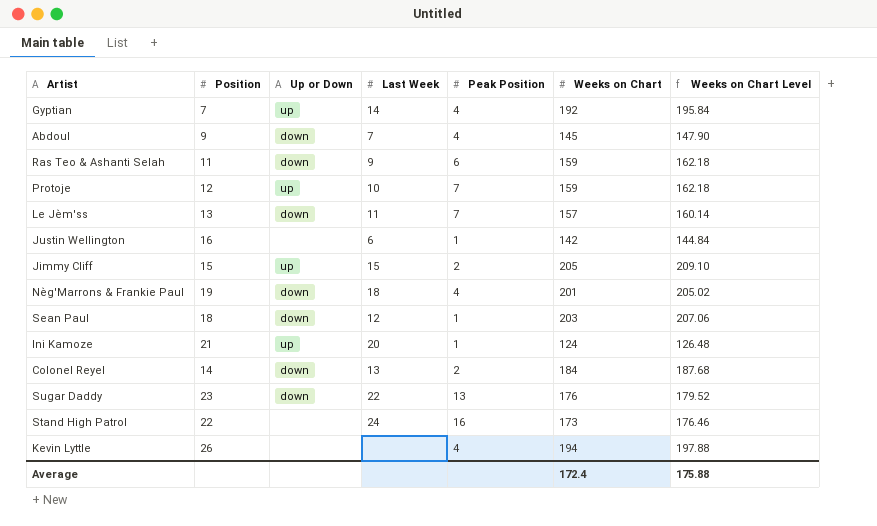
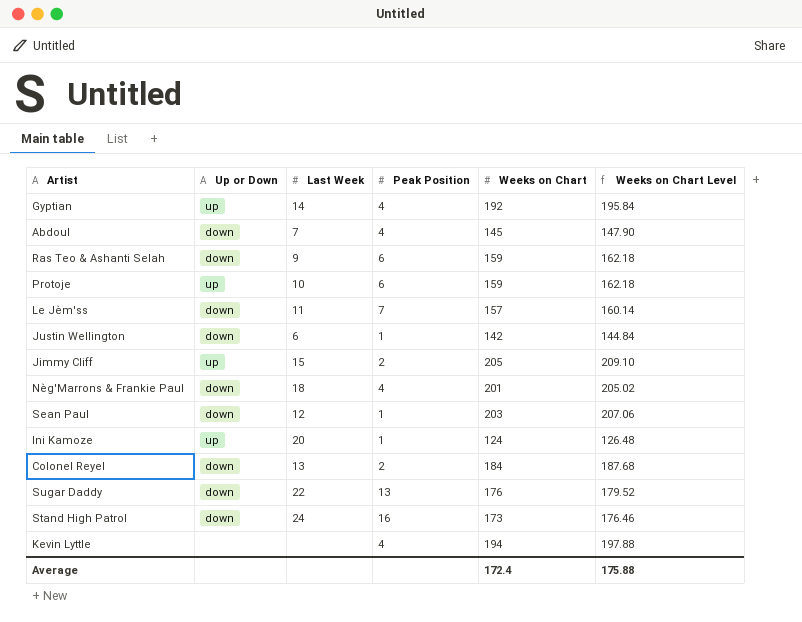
column Position | position: 2 -> none
Protoje | Peak Position: 7 -> 6
Justin Wellington | Up or Down: none -> down
Stand High Patrol | Up or Down: none -> down

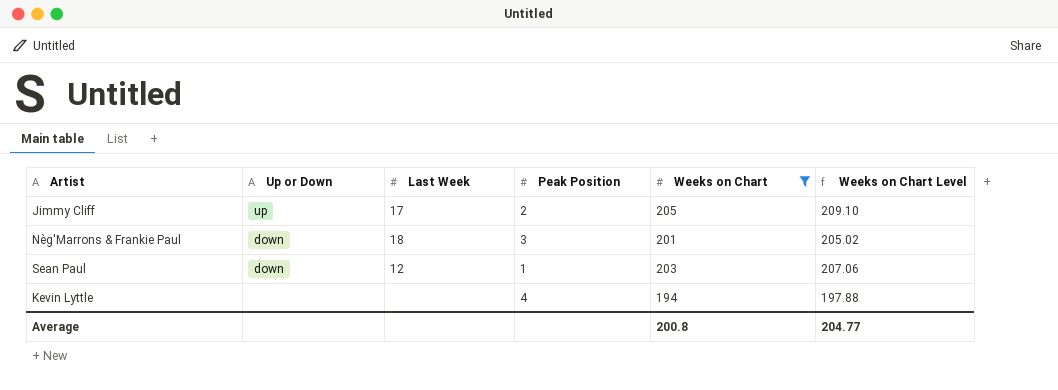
filter: none -> Weeks on Chart >= 194
Jimmy Cliff | Last Week: 15 -> 17
Nèg'Marrons & Frankie Paul | Peak Position: 4 -> 3
Average | Weeks on Chart: 172.4 -> 200.8
Average | Weeks on Chart Level: 175.88 -> 204.77

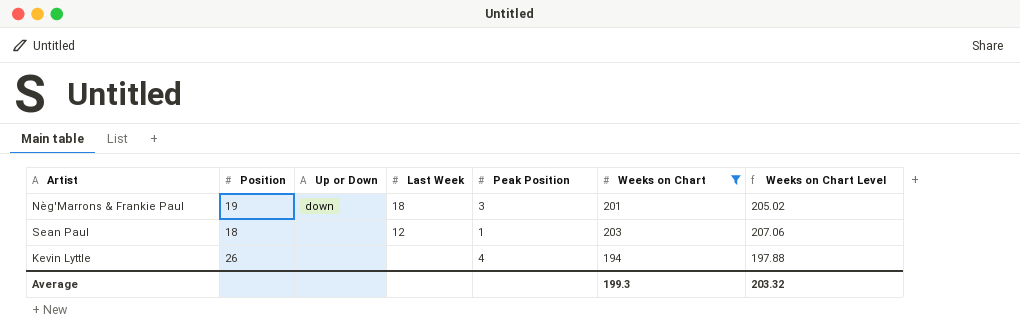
column Position | position: none -> 2
row Jimmy Cliff: up | 17 | 2 | 205 | 209.10 -> none
Sean Paul | Up or Down: down -> none
Average | Weeks on Chart: 200.8 -> 199.3
Average | Weeks on Chart Level: 204.77 -> 203.32

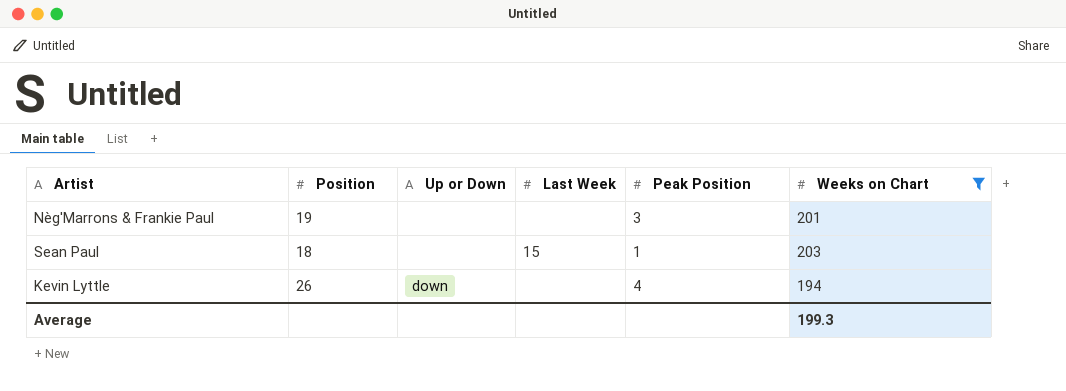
column Weeks on Chart Level | formula: [Weeks on Chart] * 1.02 -> none
Nèg'Marrons & Frankie Paul | Up or Down: down -> none
Nèg'Marrons & Frankie Paul | Last Week: 18 -> none
Sean Paul | Last Week: 12 -> 15
Kevin Lyttle | Up or Down: none -> down

